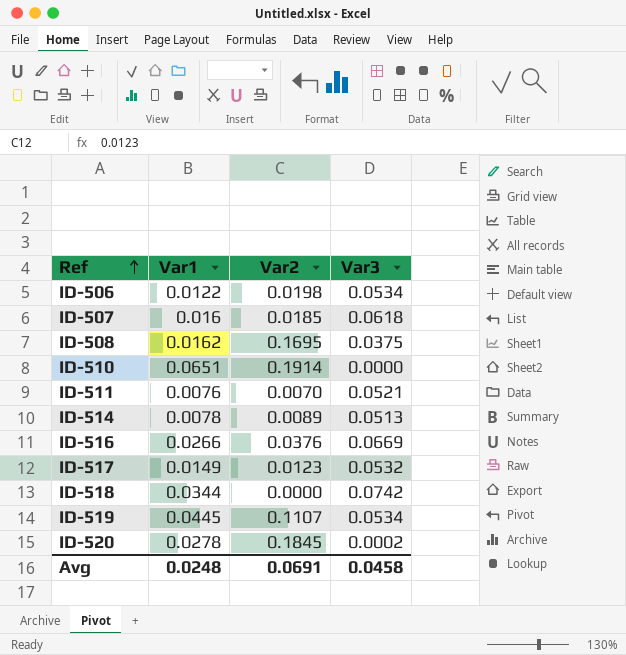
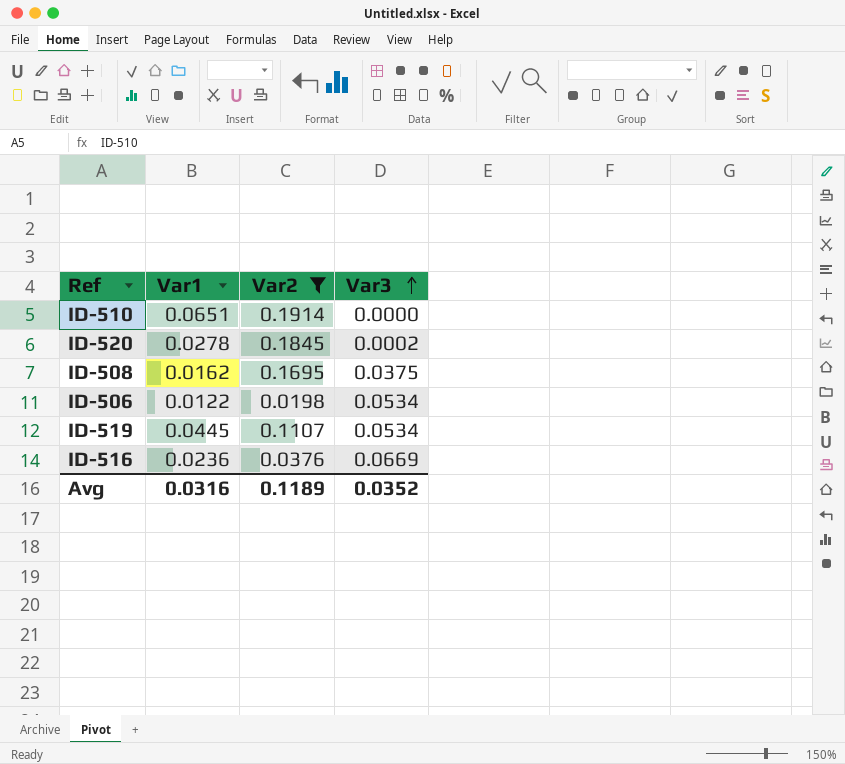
filter: none -> Var2 >= 0.0198
row order: Ref ascending -> Var3 ascending
ID-516 | Var1: 0.0266 -> 0.0236
Avg | Var1: 0.0248 -> 0.0316
Avg | Var2: 0.0691 -> 0.1189
Avg | Var3: 0.0458 -> 0.0352

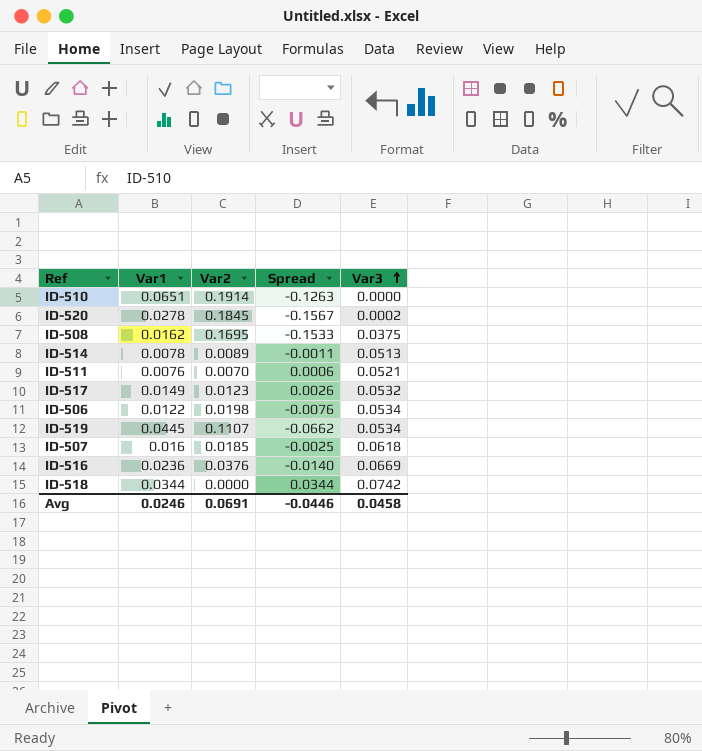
filter: Var2 >= 0.0198 -> none
column Spread | formula: none -> [Var1] - [Var2]
Avg | Var1: 0.0316 -> 0.0246
Avg | Var2: 0.1189 -> 0.0691
Avg | Var3: 0.0352 -> 0.0458

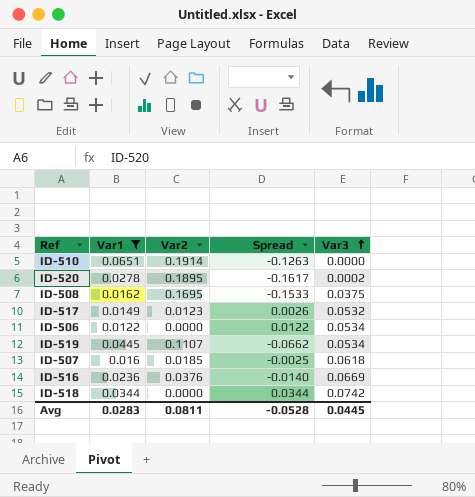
filter: none -> Var1 >= 0.0122
ID-520 | Var2: 0.1845 -> 0.1895
ID-520 | Spread: -0.1567 -> -0.1617
ID-506 | Var2: 0.0198 -> 0.0000
ID-506 | Spread: -0.0076 -> 0.0122
Avg | Var1: 0.0246 -> 0.0283
Avg | Var2: 0.0691 -> 0.0811
Avg | Spread: -0.0446 -> -0.0528
Avg | Var3: 0.0458 -> 0.0445

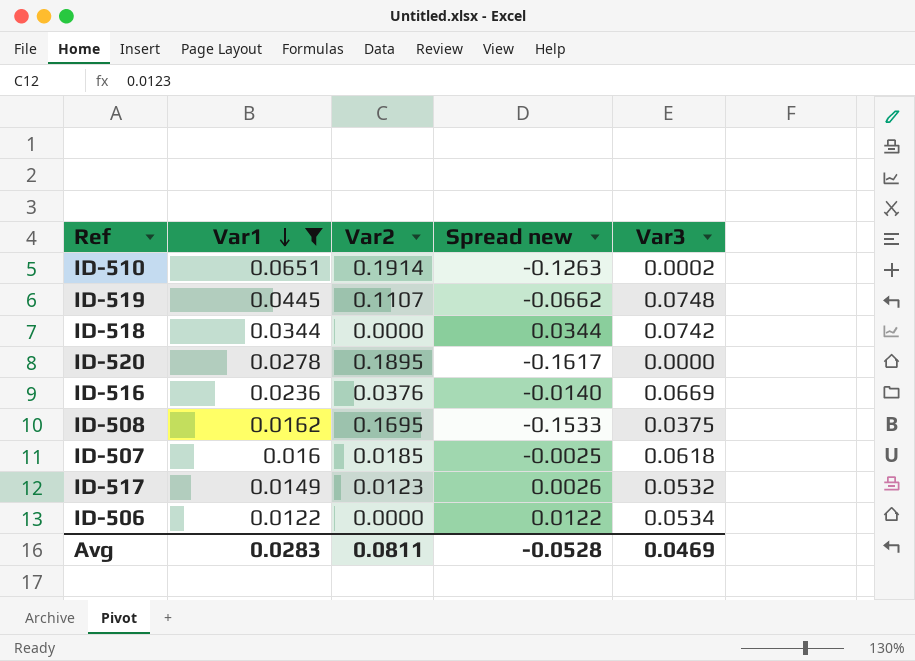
row order: Var3 ascending -> Var1 descending
column name: Spread -> Spread new
ID-510 | Var3: 0.0000 -> 0.0002
ID-519 | Var3: 0.0534 -> 0.0748
ID-520 | Var3: 0.0002 -> 0.0000
Avg | Var3: 0.0445 -> 0.0469

